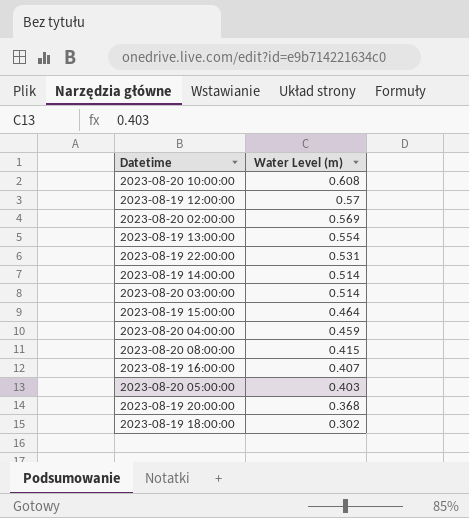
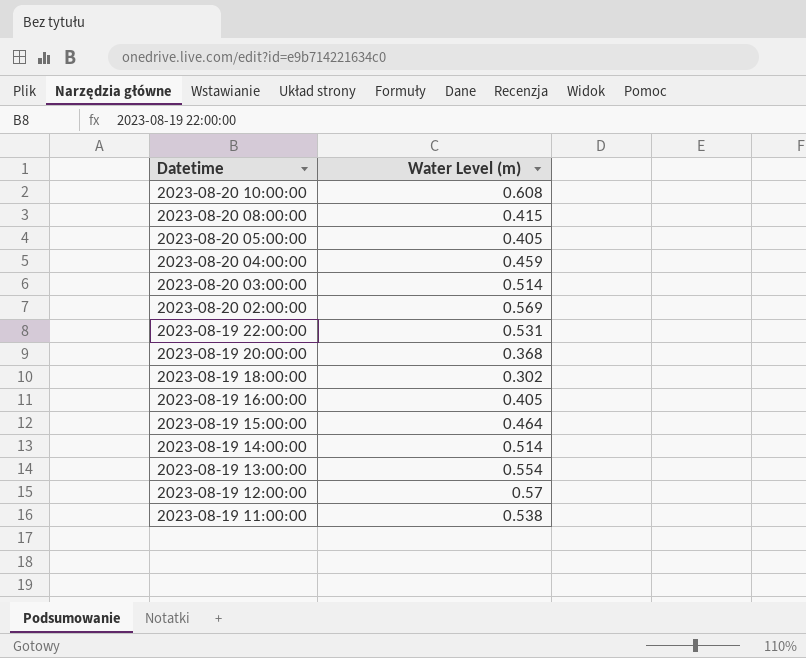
row order: Water Level (m) descending -> Datetime descending
2023-08-20 05:00:00 | Water Level (m): 0.403 -> 0.405
2023-08-19 16:00:00 | Water Level (m): 0.407 -> 0.405
row 2023-08-19 11:00:00: none -> 0.538

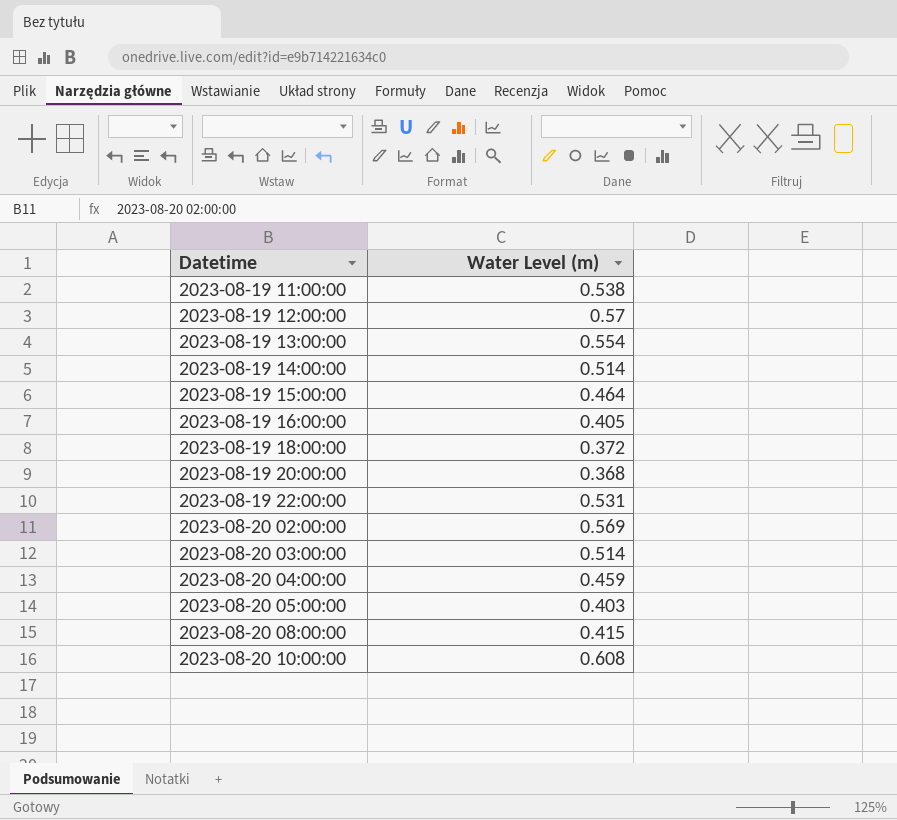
row order: Datetime descending -> Datetime ascending
2023-08-19 18:00:00 | Water Level (m): 0.302 -> 0.372
2023-08-20 05:00:00 | Water Level (m): 0.405 -> 0.403

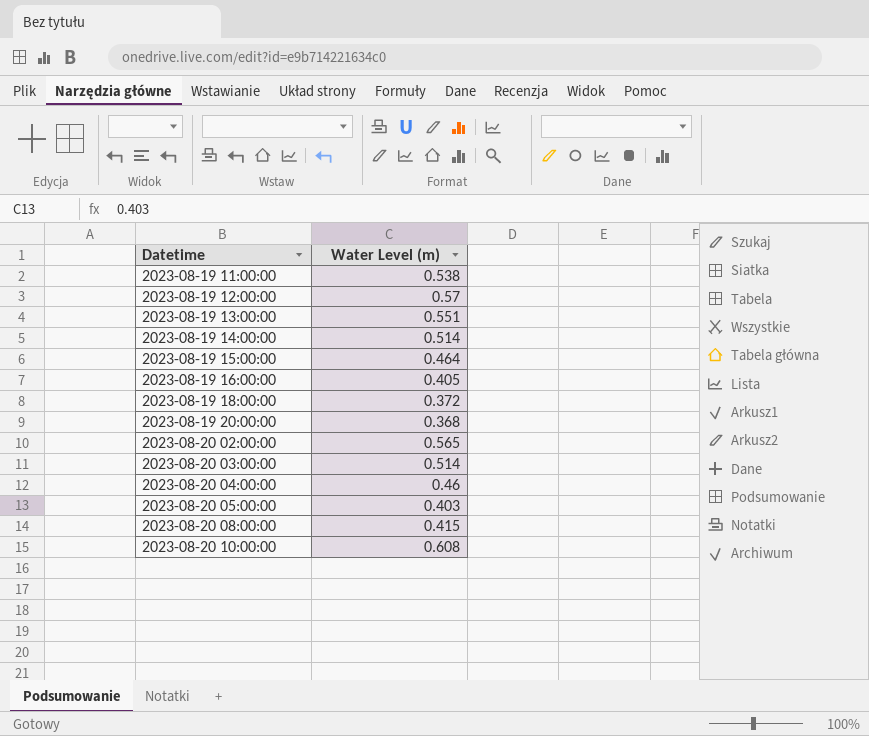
row 2023-08-19 22:00:00: 0.531 -> none
2023-08-19 13:00:00 | Water Level (m): 0.554 -> 0.551
2023-08-20 02:00:00 | Water Level (m): 0.569 -> 0.565
2023-08-20 04:00:00 | Water Level (m): 0.459 -> 0.46

